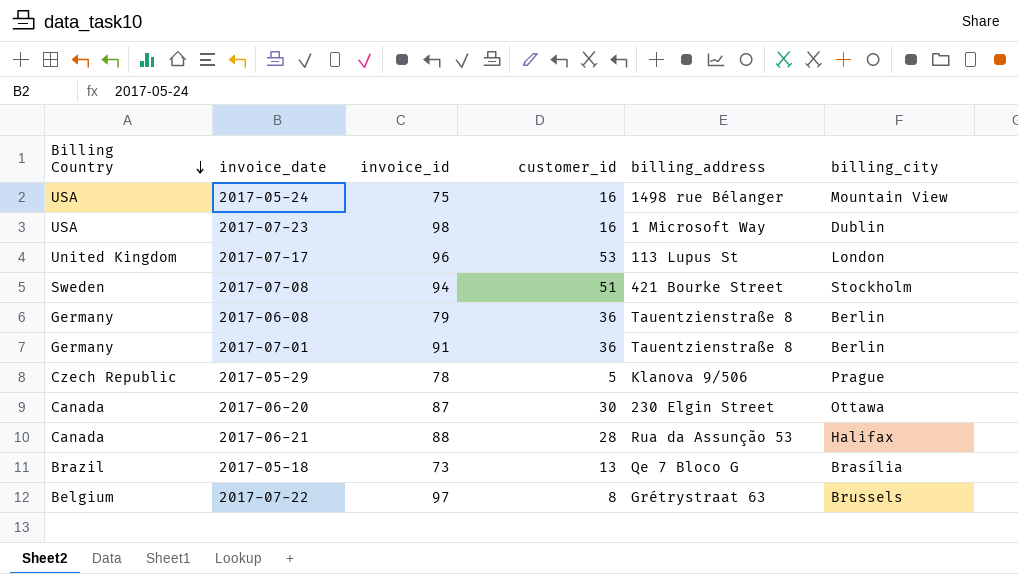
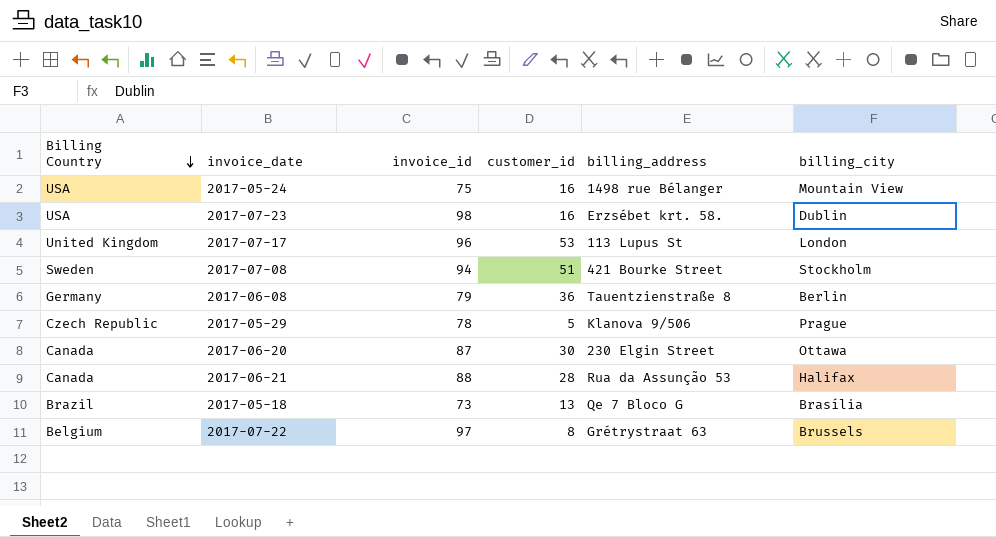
row 2017-07-01: Germany | 91 | 36 | Tauentzienstraße 8 | Berlin -> none
2017-07-23 | billing_address: 1 Microsoft Way -> Erzsébet krt. 58.

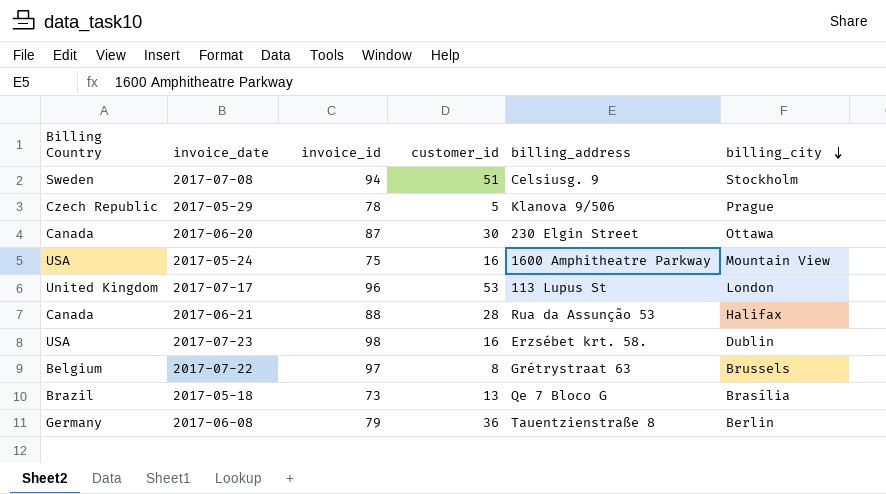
row order: Billing Country descending -> billing_city descending
2017-07-08 | billing_address: 421 Bourke Street -> Celsiusg. 9
2017-05-24 | billing_address: 1498 rue Bélanger -> 1600 Amphitheatre Parkway

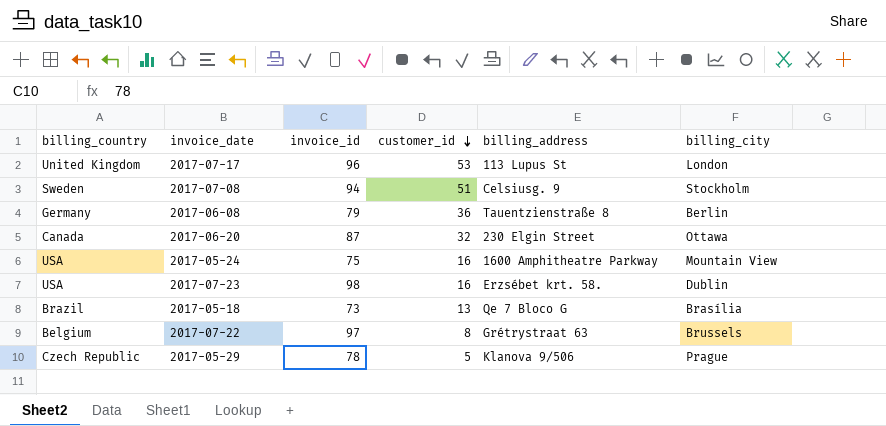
row order: billing_city descending -> customer_id descending
column name: Billing Country -> billing_country
row 2017-06-21: Canada | 88 | 28 | Rua da Assunção 53 | Halifax -> none
2017-06-20 | customer_id: 30 -> 32

